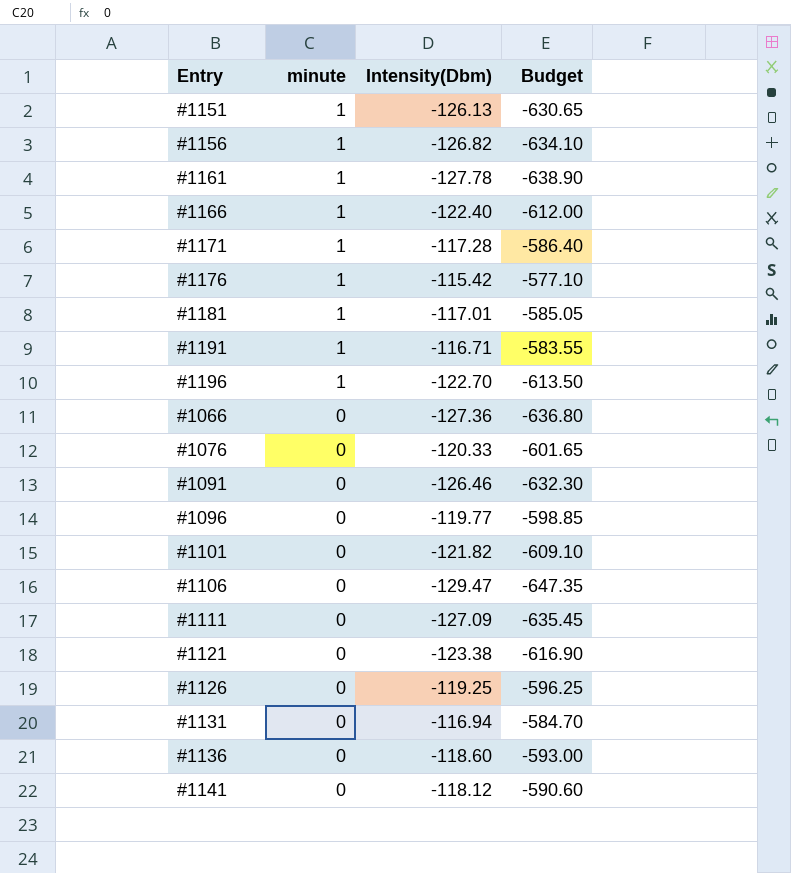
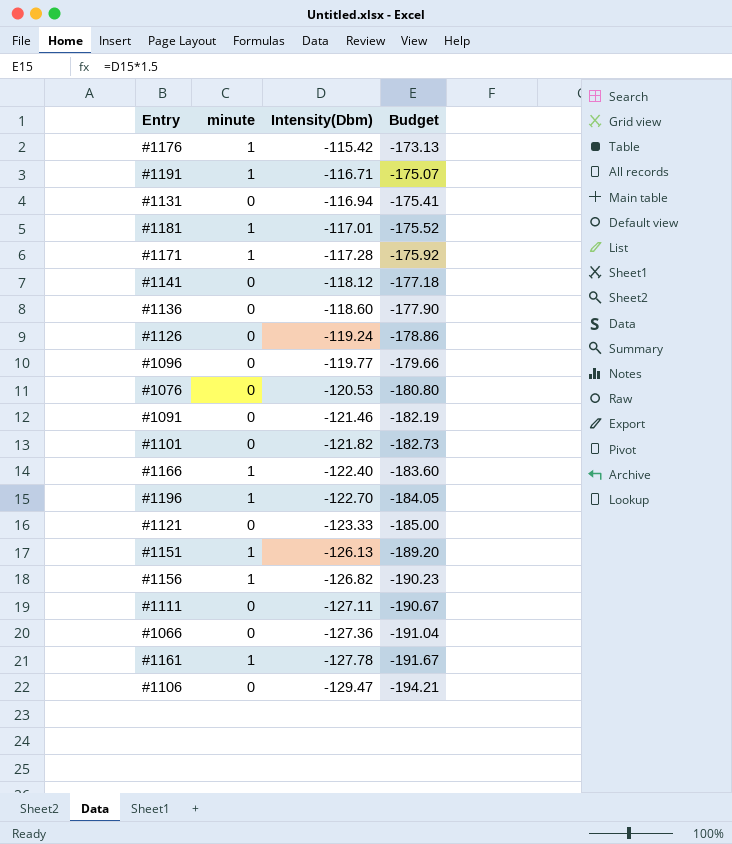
row order: minute descending -> Intensity(Dbm) descending
column Budget | formula: [Intensity(Dbm)] * 5 -> [Intensity(Dbm)] * 1.5
#1126 | Intensity(Dbm): -119.25 -> -119.24
#1076 | Intensity(Dbm): -120.33 -> -120.53
#1091 | Intensity(Dbm): -126.46 -> -121.46
#1121 | Intensity(Dbm): -123.38 -> -123.33
#1111 | Intensity(Dbm): -127.09 -> -127.11

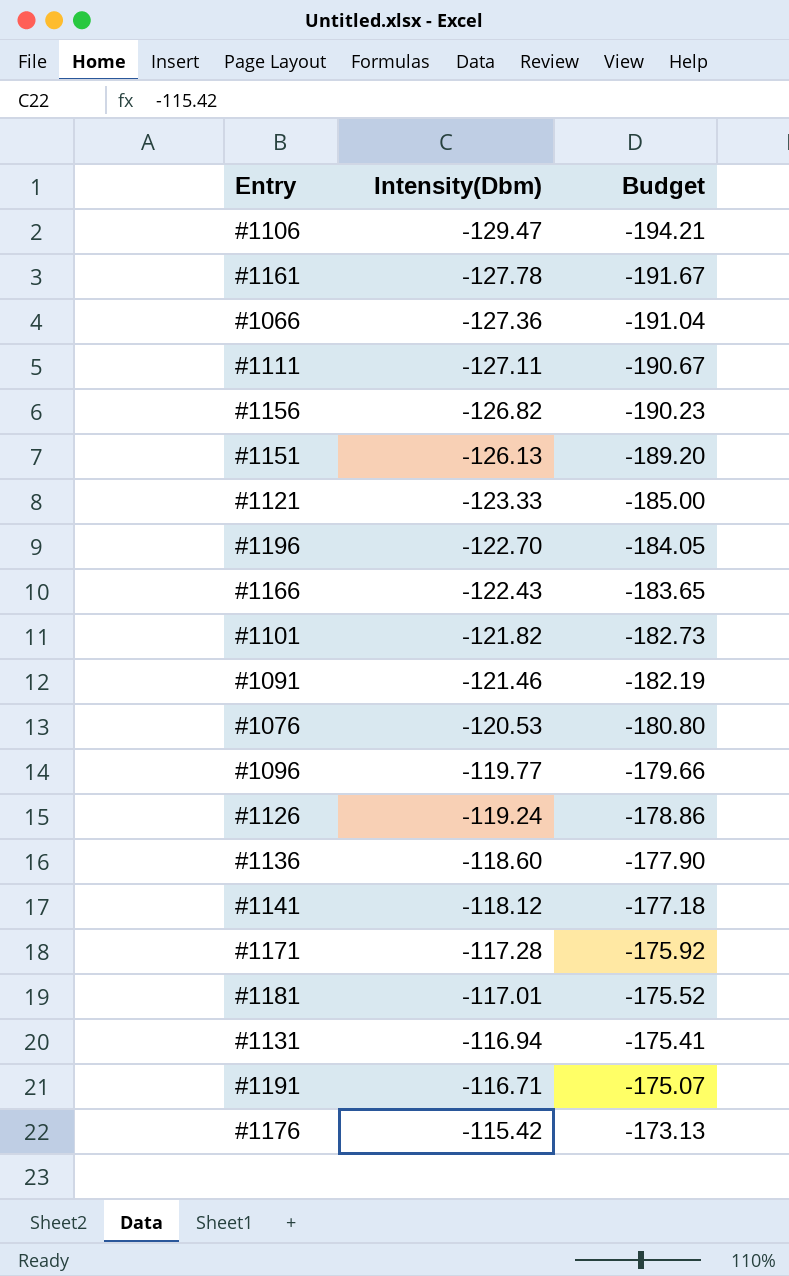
row order: Intensity(Dbm) descending -> Intensity(Dbm) ascending
column minute | position: 2 -> none
#1166 | Intensity(Dbm): -122.40 -> -122.43
#1166 | Budget: -183.60 -> -183.65

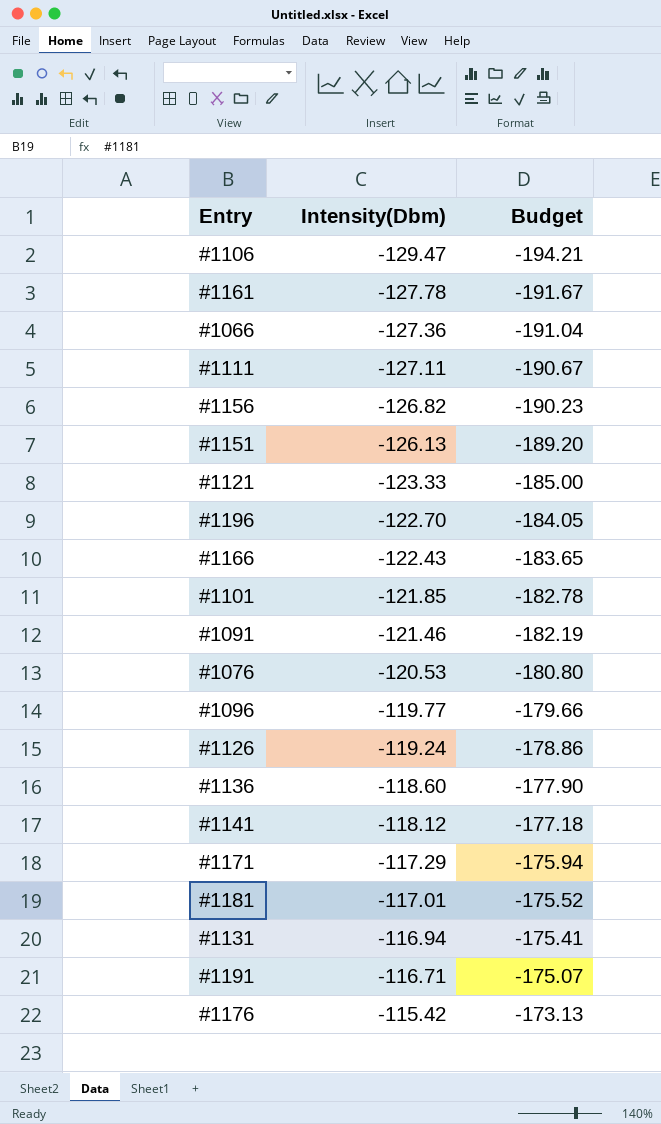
#1101 | Intensity(Dbm): -121.82 -> -121.85
#1101 | Budget: -182.73 -> -182.78
#1171 | Intensity(Dbm): -117.28 -> -117.29
#1171 | Budget: -175.92 -> -175.94

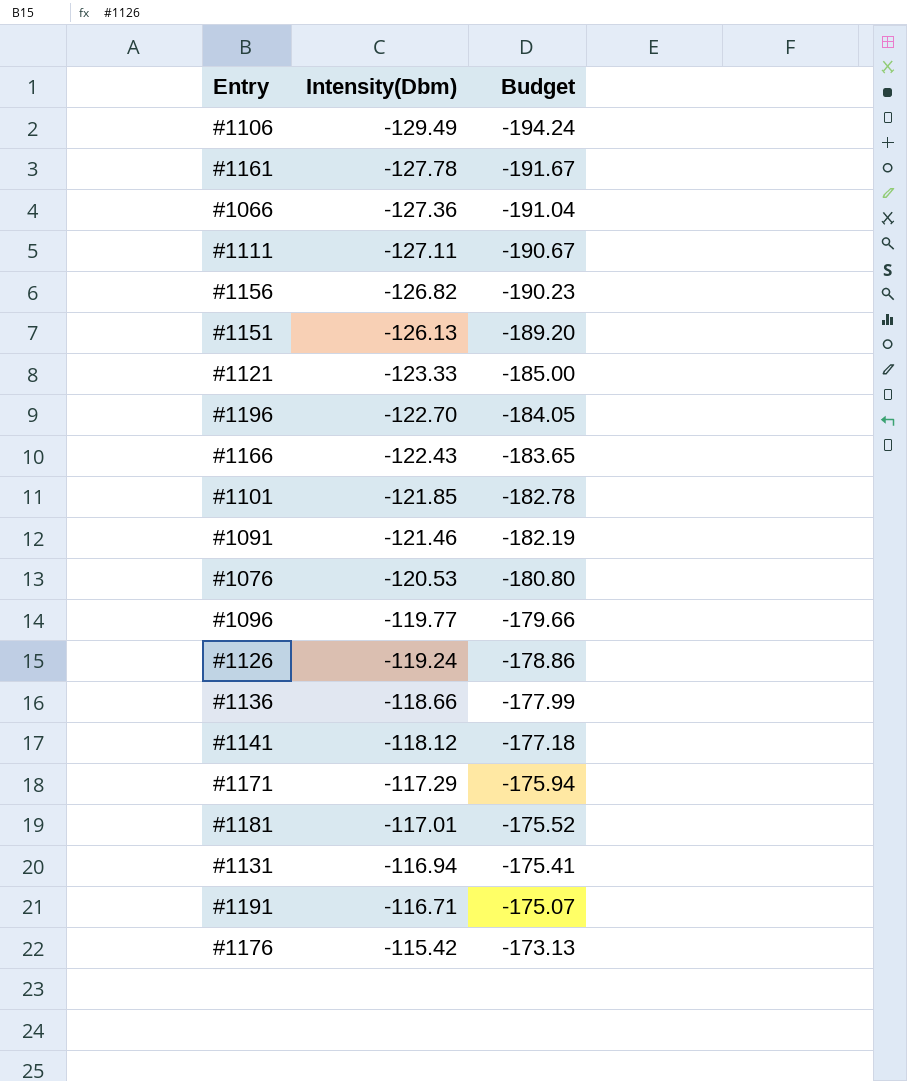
#1106 | Intensity(Dbm): -129.47 -> -129.49
#1106 | Budget: -194.21 -> -194.24
#1136 | Intensity(Dbm): -118.60 -> -118.66
#1136 | Budget: -177.90 -> -177.99

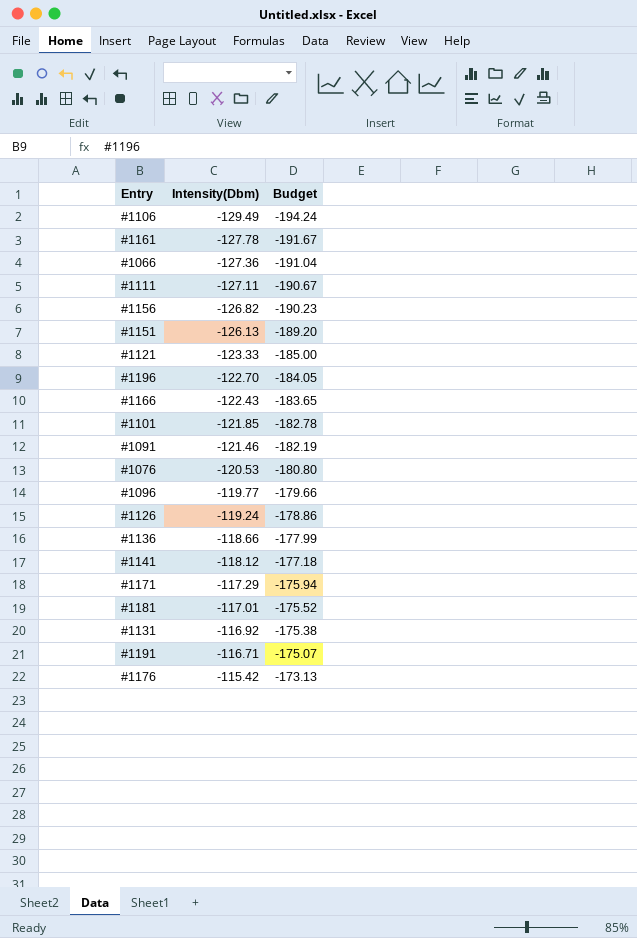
#1131 | Intensity(Dbm): -116.94 -> -116.92
#1131 | Budget: -175.41 -> -175.38

